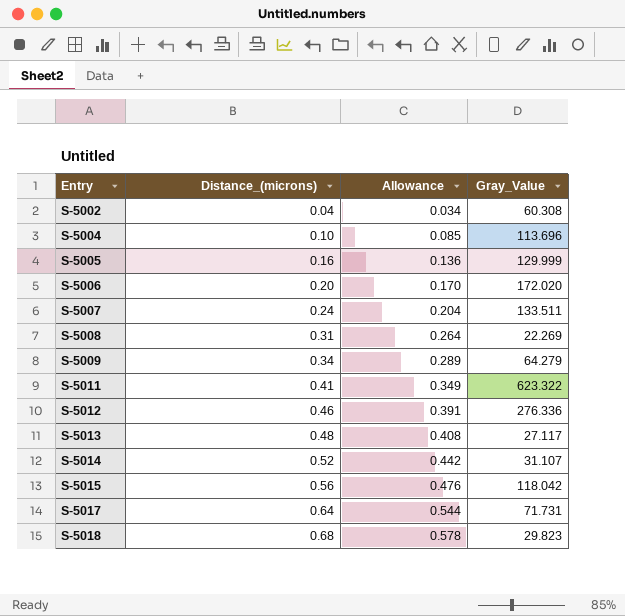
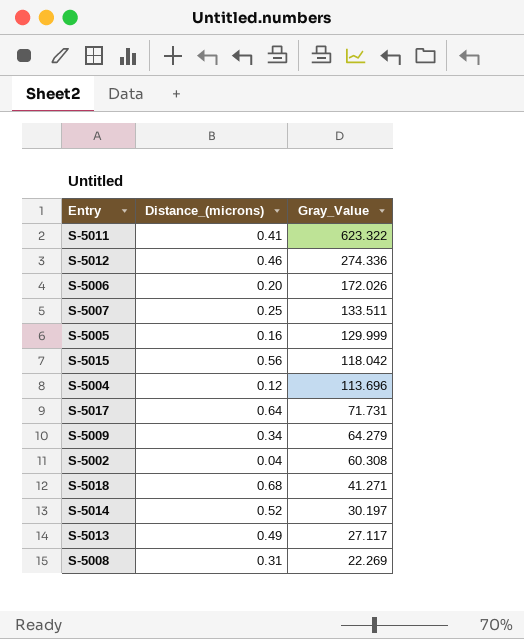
row order: Entry ascending -> Gray_Value descending
column Allowance | formula: [Distance_(microns)] * 0.85 -> none
S-5012 | Gray_Value: 276.336 -> 274.336
S-5006 | Gray_Value: 172.020 -> 172.026
S-5007 | Distance_(microns): 0.24 -> 0.25
S-5004 | Distance_(microns): 0.10 -> 0.12
S-5018 | Gray_Value: 29.823 -> 41.271
S-5014 | Gray_Value: 31.107 -> 30.197
S-5013 | Distance_(microns): 0.48 -> 0.49

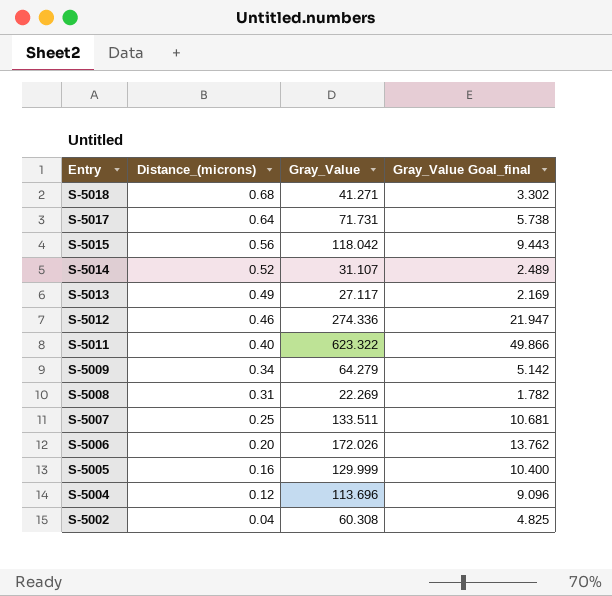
row order: Gray_Value descending -> Entry descending
column Gray_Value Goal_final | formula: none -> [Gray_Value] * 0.08
S-5014 | Gray_Value: 30.197 -> 31.107
S-5011 | Distance_(microns): 0.41 -> 0.40

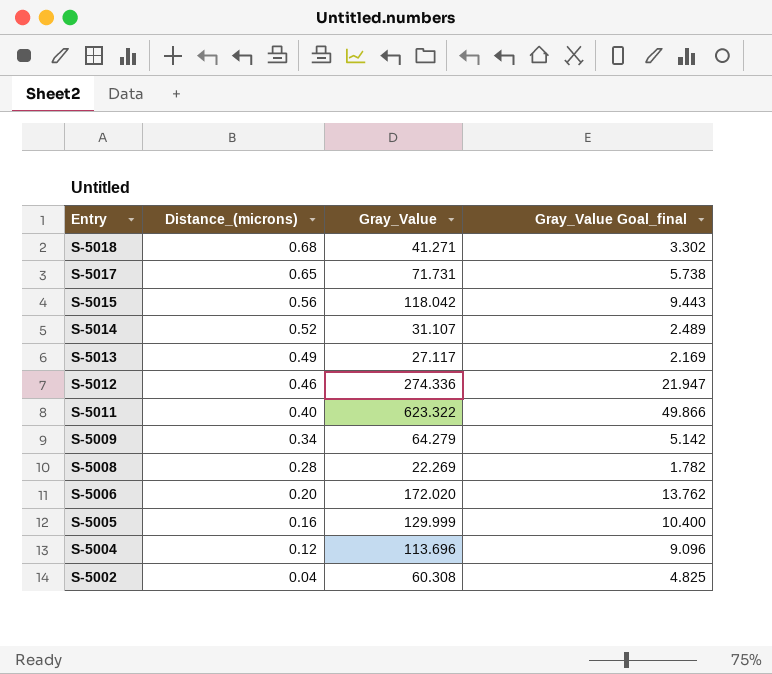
row S-5007: 0.25 | 133.511 | 10.681 -> none
S-5017 | Distance_(microns): 0.64 -> 0.65
S-5008 | Distance_(microns): 0.31 -> 0.28
S-5006 | Gray_Value: 172.026 -> 172.020

